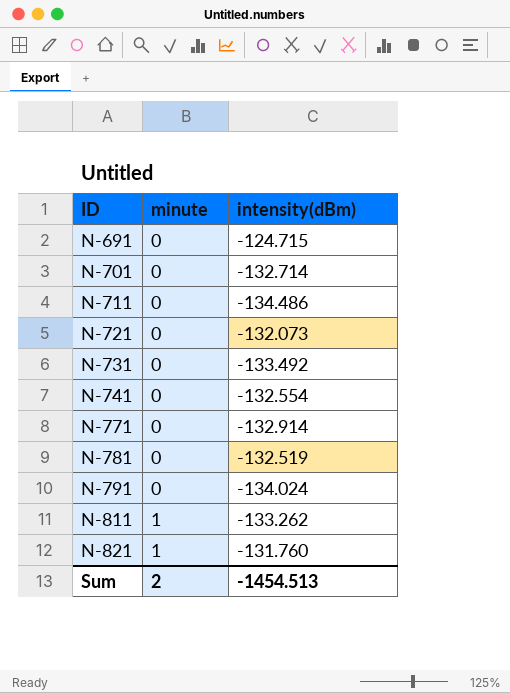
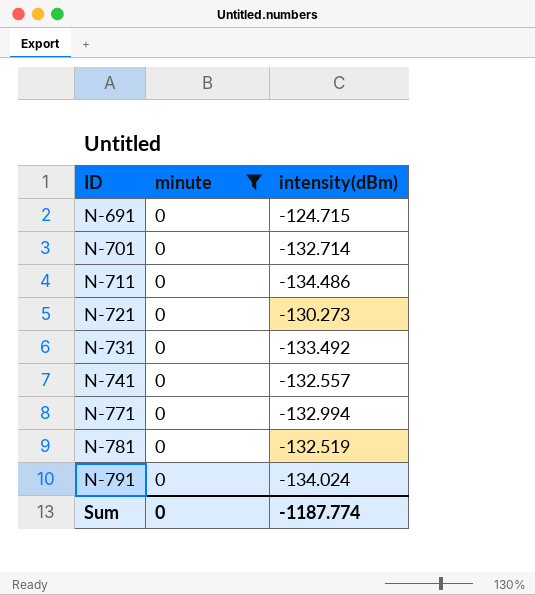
filter: none -> minute = 0
N-721 | intensity(dBm): -132.073 -> -130.273
N-741 | intensity(dBm): -132.554 -> -132.557
N-771 | intensity(dBm): -132.914 -> -132.994
Sum | minute: 2 -> 0
Sum | intensity(dBm): -1454.513 -> -1187.774

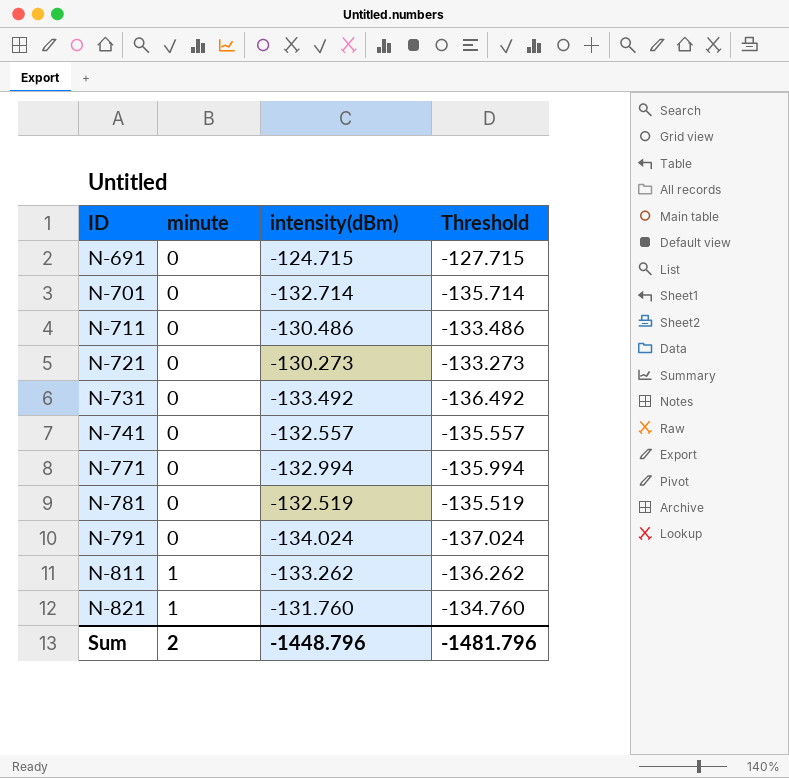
filter: minute = 0 -> none
column Threshold | formula: none -> [intensity(dBm)] - 3
N-711 | intensity(dBm): -134.486 -> -130.486
Sum | minute: 0 -> 2
Sum | intensity(dBm): -1187.774 -> -1448.796

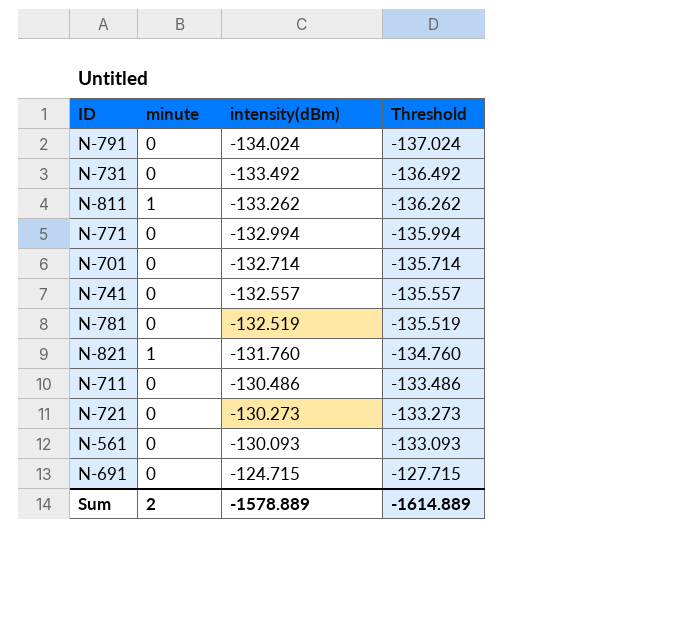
row order: ID ascending -> intensity(dBm) ascending
row N-561: none -> 0 | -130.093 | -133.093
Sum | intensity(dBm): -1448.796 -> -1578.889
Sum | Threshold: -1481.796 -> -1614.889

